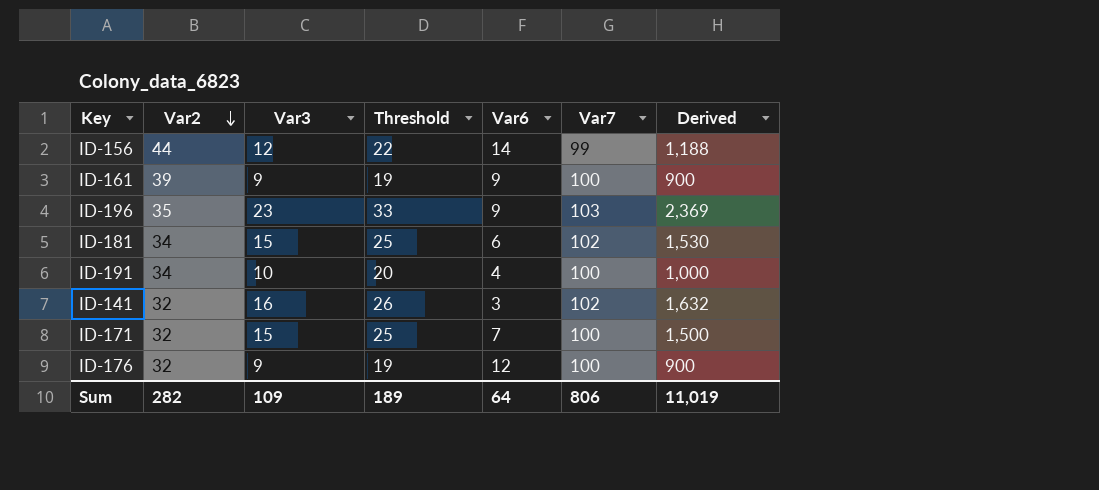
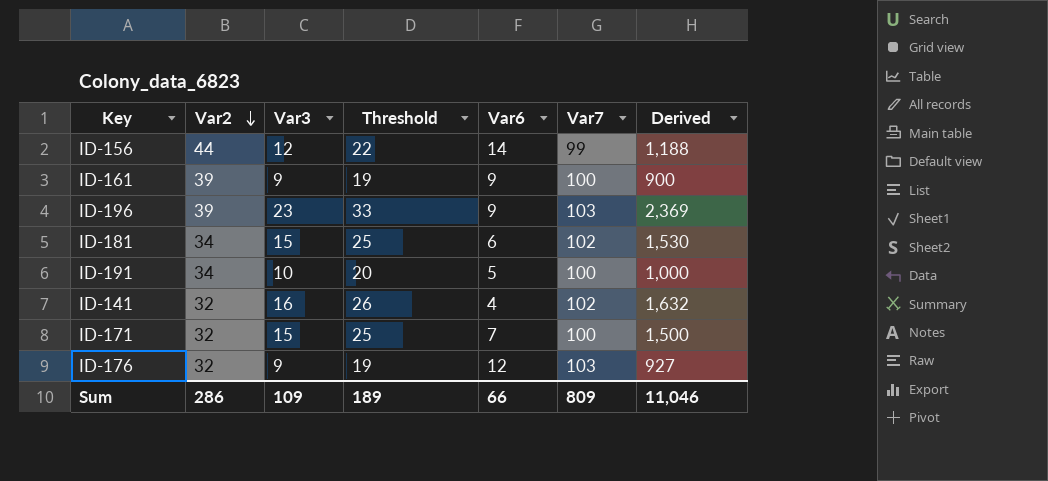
ID-196 | Var2: 35 -> 39
ID-191 | Var6: 4 -> 5
ID-141 | Var6: 3 -> 4
ID-176 | Var7: 100 -> 103
ID-176 | Derived: 900 -> 927
Sum | Var2: 282 -> 286
Sum | Var6: 64 -> 66
Sum | Var7: 806 -> 809
Sum | Derived: 11,019 -> 11,046

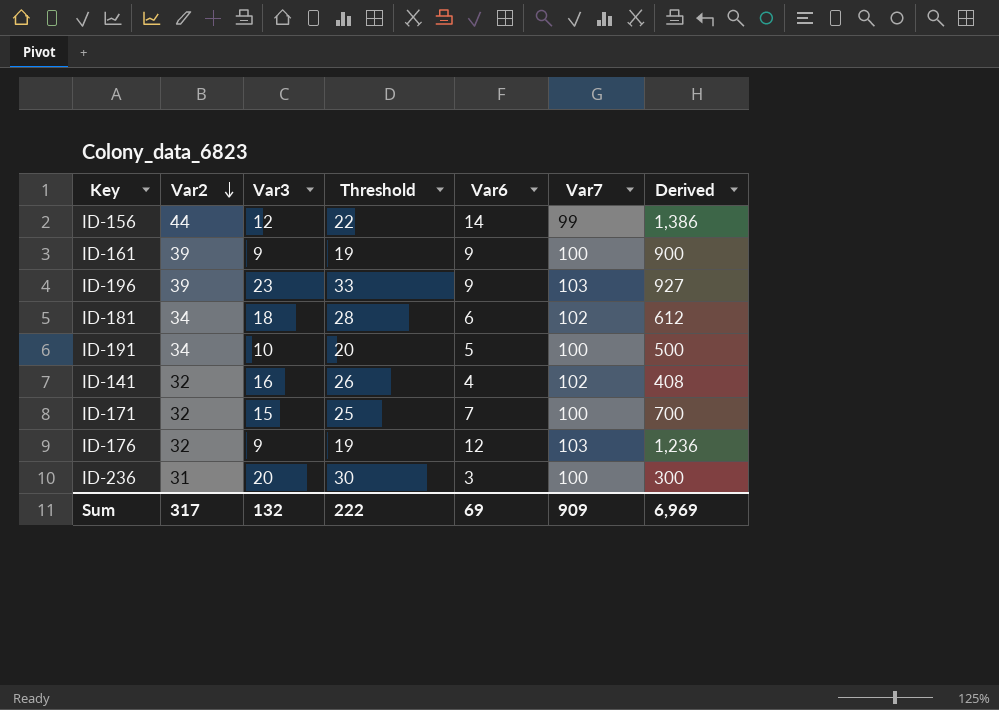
column Derived | formula: [Var3] * [Var7] -> [Var6] * [Var7]
ID-181 | Var3: 15 -> 18
ID-181 | Threshold: 25 -> 28
row ID-236: none -> 31 | 20 | 30 | 3 | 100 | 300
Sum | Var2: 286 -> 317
Sum | Var3: 109 -> 132
Sum | Threshold: 189 -> 222
Sum | Var6: 66 -> 69
Sum | Var7: 809 -> 909
Sum | Derived: 11,046 -> 6,969

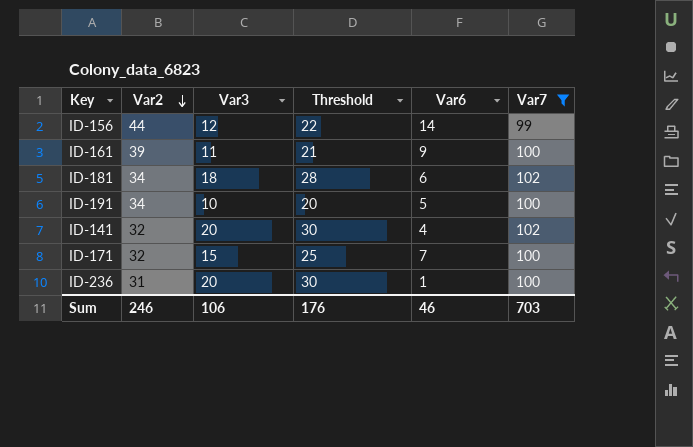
filter: none -> Var7 != 103
column Derived | formula: [Var6] * [Var7] -> none
ID-161 | Var3: 9 -> 11
ID-161 | Threshold: 19 -> 21
ID-141 | Var3: 16 -> 20
ID-141 | Threshold: 26 -> 30
ID-236 | Var6: 3 -> 1
Sum | Var2: 317 -> 246
Sum | Var3: 132 -> 106
Sum | Threshold: 222 -> 176
Sum | Var6: 69 -> 46
Sum | Var7: 909 -> 703

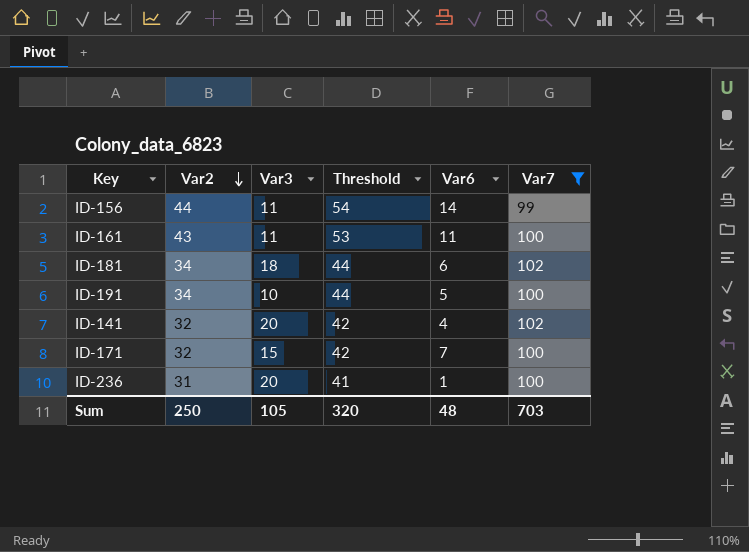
column Threshold | formula: [Var3] + 10 -> [Var2] + 10
ID-156 | Var3: 12 -> 11
ID-161 | Var2: 39 -> 43
ID-161 | Var6: 9 -> 11
Sum | Var2: 246 -> 250
Sum | Var3: 106 -> 105
Sum | Threshold: 176 -> 320
Sum | Var6: 46 -> 48

